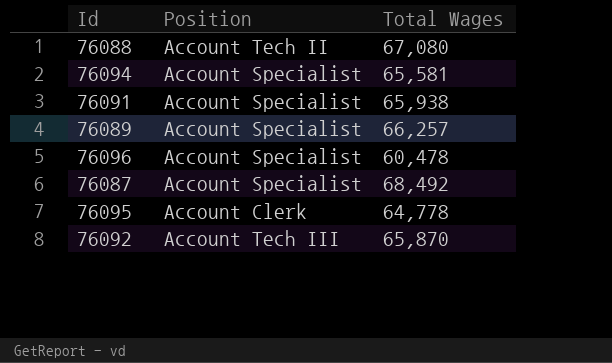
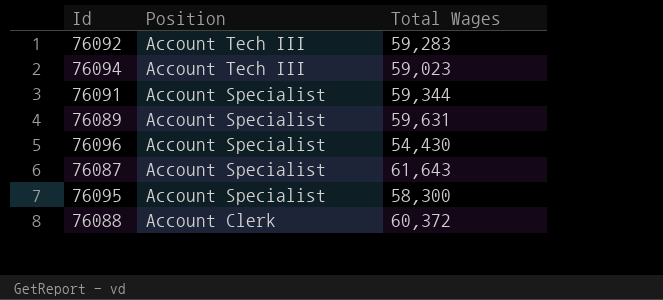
row order: none -> Position descending
76092 | Total Wages: 65,870 -> 59,283
76094 | Position: Account Specialist -> Account Tech III
76094 | Total Wages: 65,581 -> 59,023
76091 | Total Wages: 65,938 -> 59,344
76089 | Total Wages: 66,257 -> 59,631
76096 | Total Wages: 60,478 -> 54,430
76087 | Total Wages: 68,492 -> 61,643
76095 | Position: Account Clerk -> Account Specialist
76095 | Total Wages: 64,778 -> 58,300
76088 | Position: Account Tech II -> Account Clerk
76088 | Total Wages: 67,080 -> 60,372

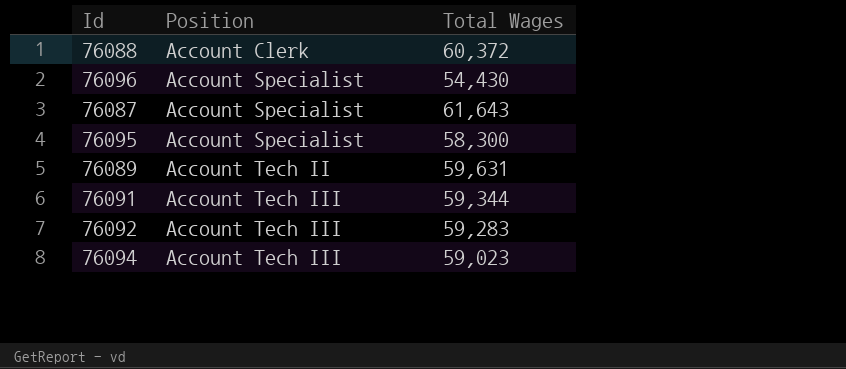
row order: Position descending -> Position ascending
76089 | Position: Account Specialist -> Account Tech II
76091 | Position: Account Specialist -> Account Tech III

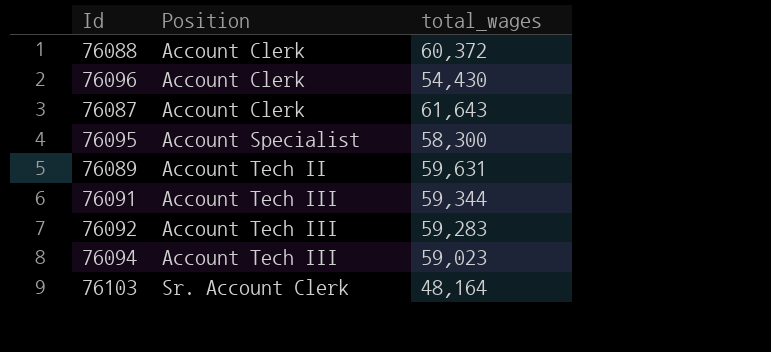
column name: Total Wages -> total_wages
76096 | Position: Account Specialist -> Account Clerk
76087 | Position: Account Specialist -> Account Clerk
row 76103: none -> Sr. Account Clerk | 48,164

